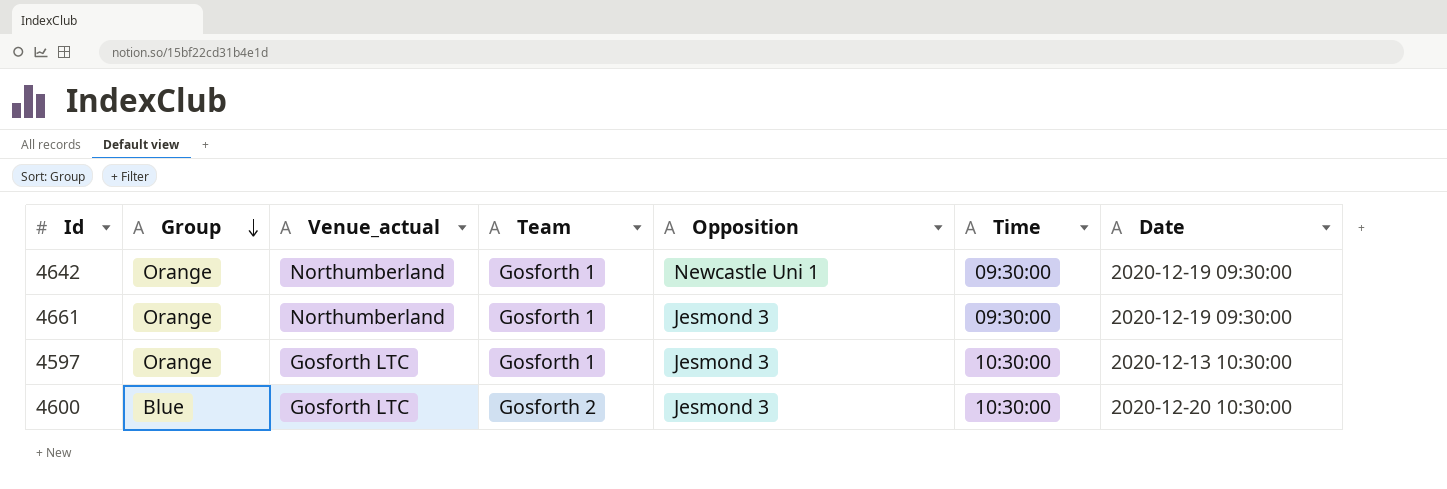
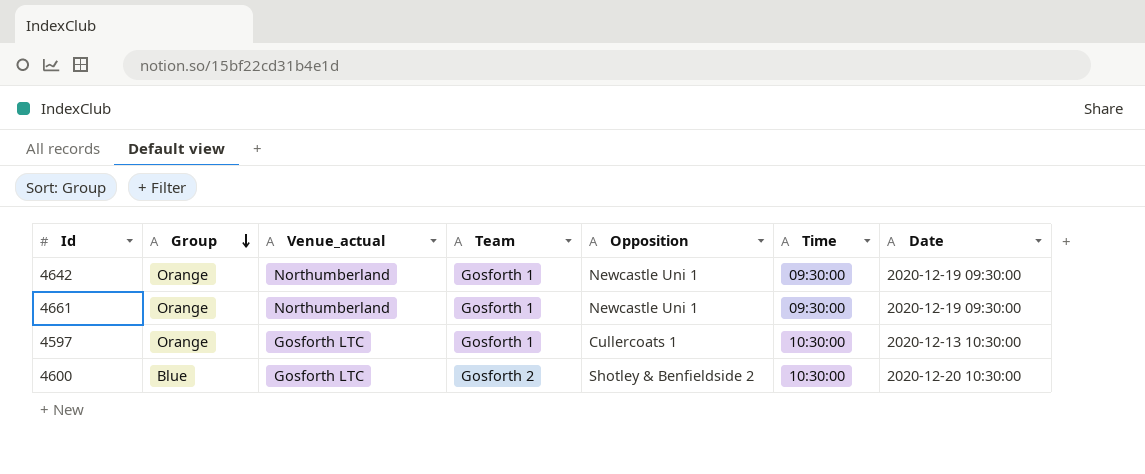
4661 | Opposition: Jesmond 3 -> Newcastle Uni 1
4597 | Opposition: Jesmond 3 -> Cullercoats 1
4600 | Opposition: Jesmond 3 -> Shotley & Benfieldside 2

